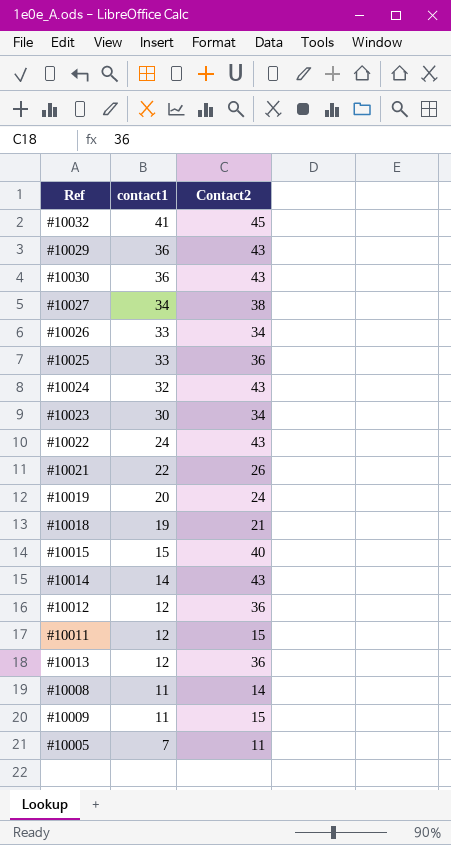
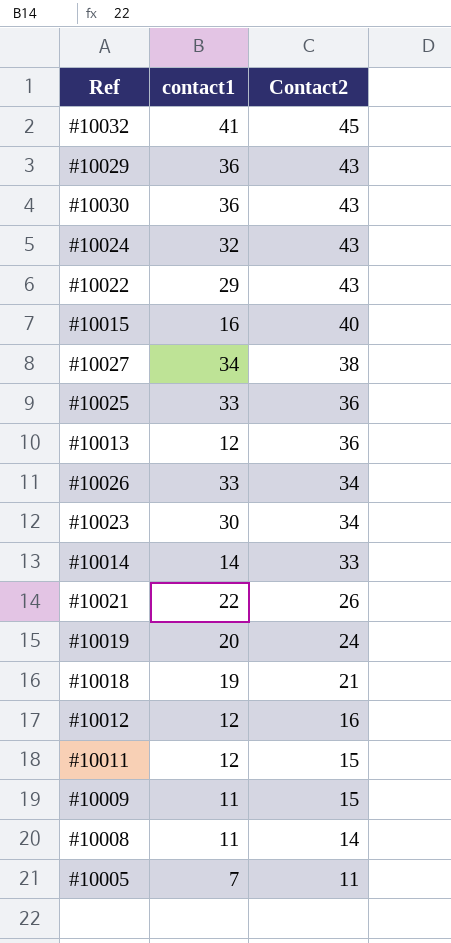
row order: contact1 descending -> Contact2 descending
#10022 | contact1: 24 -> 29
#10015 | contact1: 15 -> 16
#10014 | Contact2: 43 -> 33
#10012 | Contact2: 36 -> 16

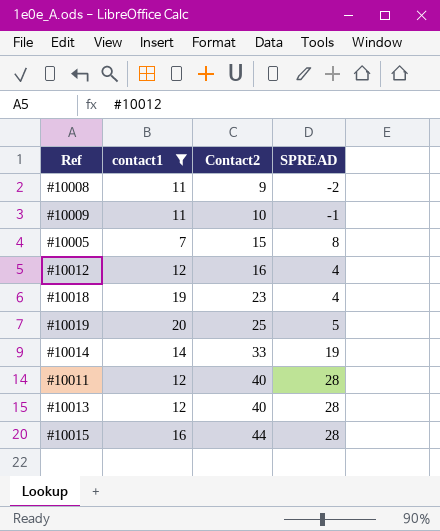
filter: none -> contact1 <= 20
row order: Contact2 descending -> Contact2 ascending
column SPREAD | formula: none -> [Contact2] - [contact1]
#10008 | Contact2: 14 -> 9
#10009 | Contact2: 15 -> 10
#10005 | Contact2: 11 -> 15
#10018 | Contact2: 21 -> 23
#10019 | Contact2: 24 -> 25
#10011 | Contact2: 15 -> 40
#10013 | Contact2: 36 -> 40
#10015 | Contact2: 40 -> 44

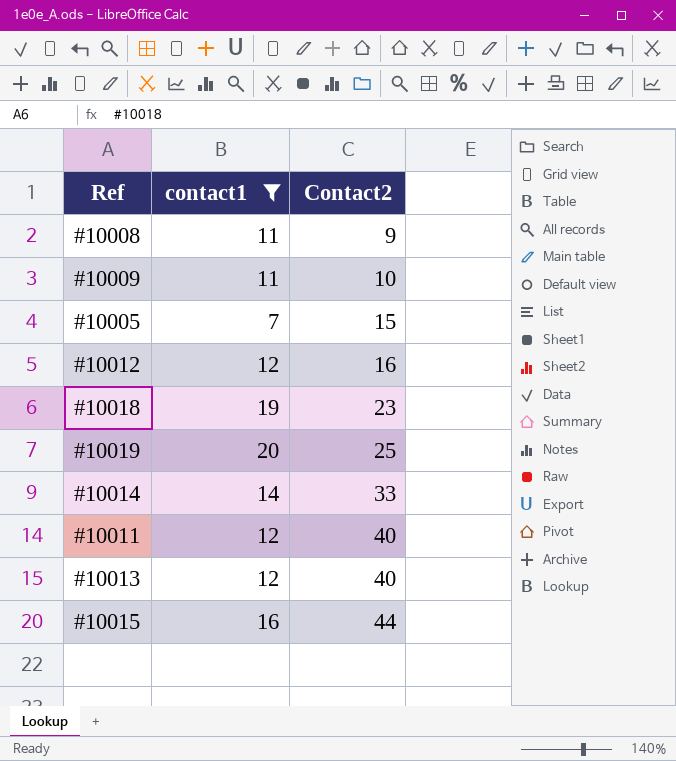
column SPREAD | formula: [Contact2] - [contact1] -> none

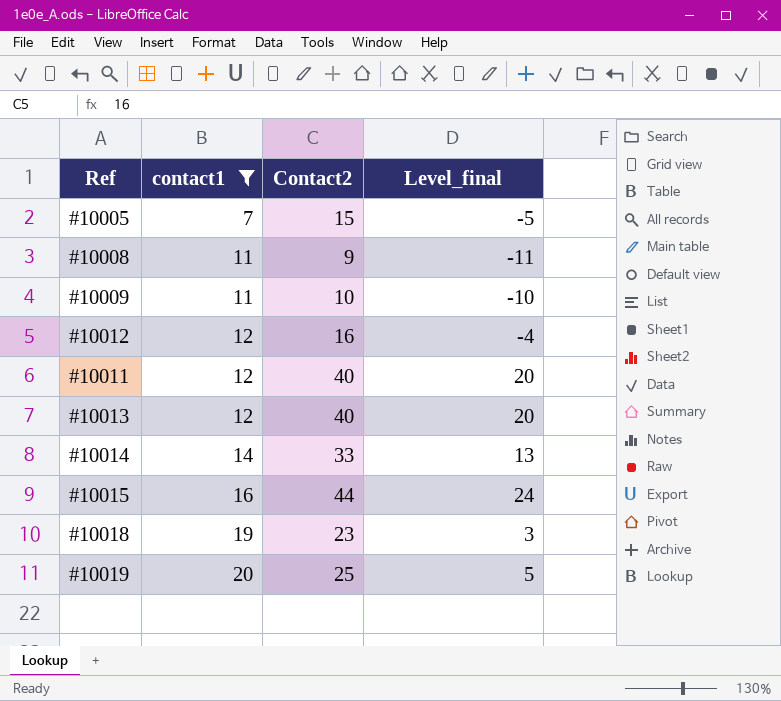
row order: Contact2 ascending -> contact1 ascending
column Level_final | formula: none -> [Contact2] - 20

